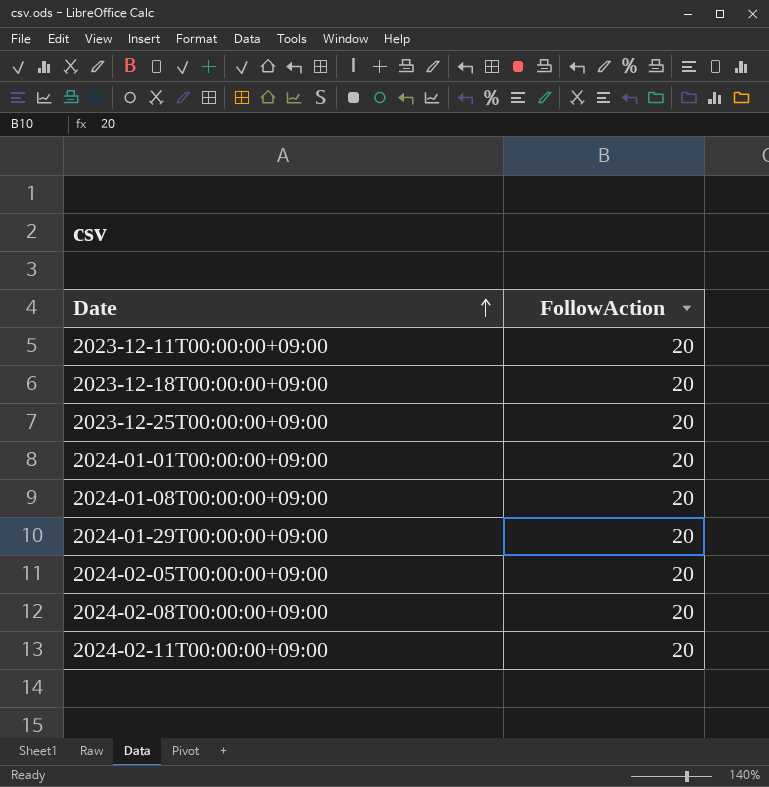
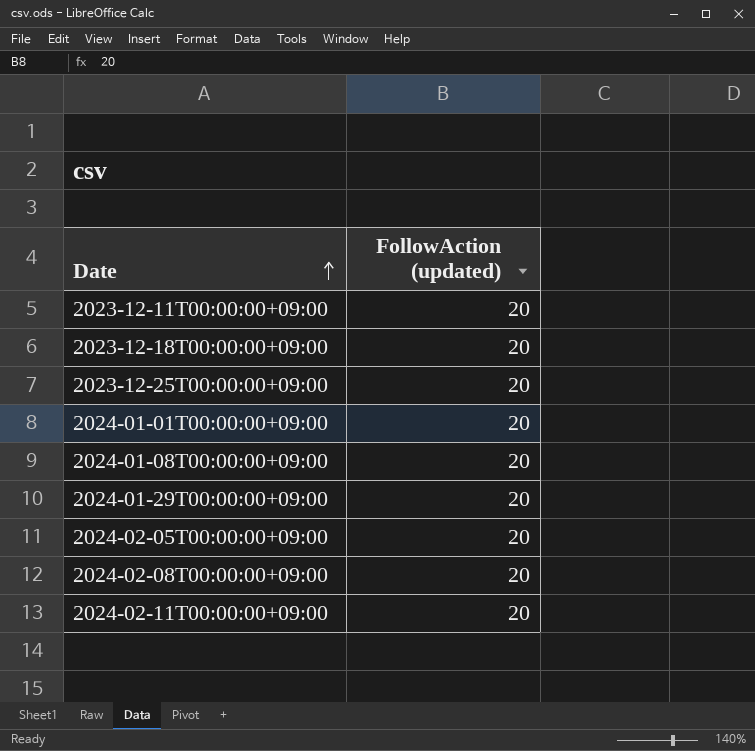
column name: FollowAction -> FollowAction (updated)

